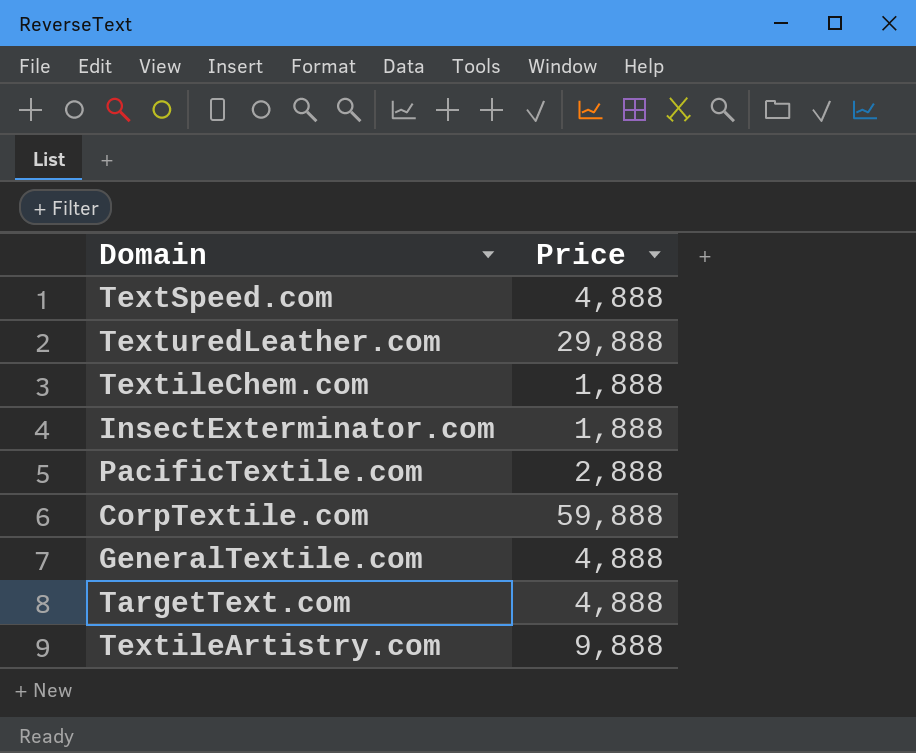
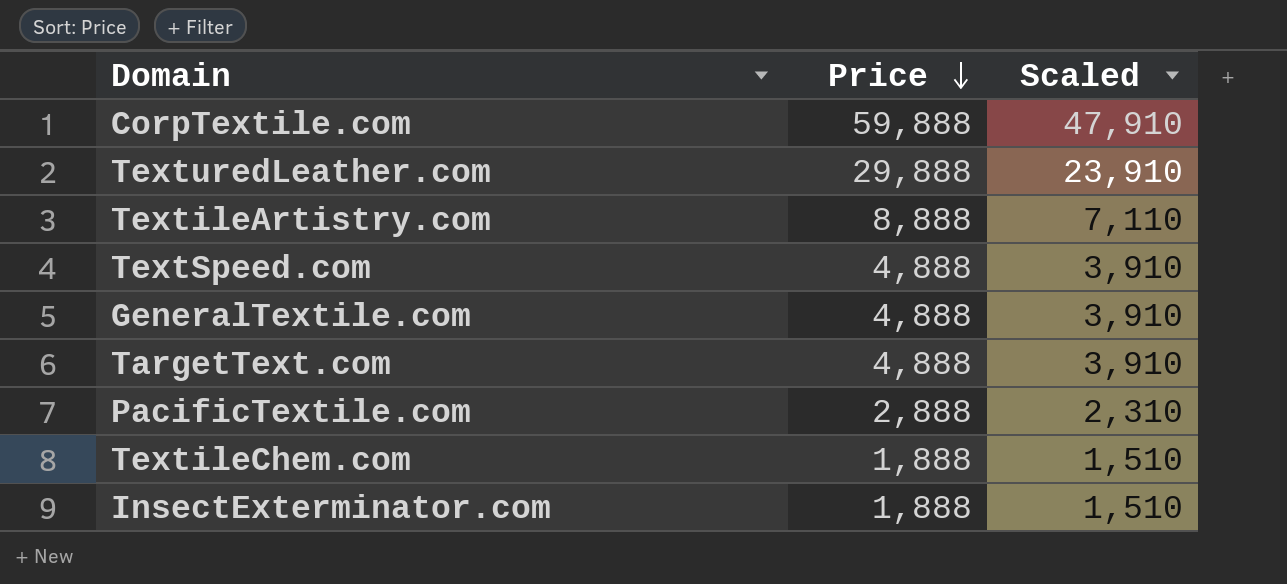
row order: none -> Price descending
column Scaled | formula: none -> [Price] * 0.8
TextileArtistry.com | Price: 9,888 -> 8,888

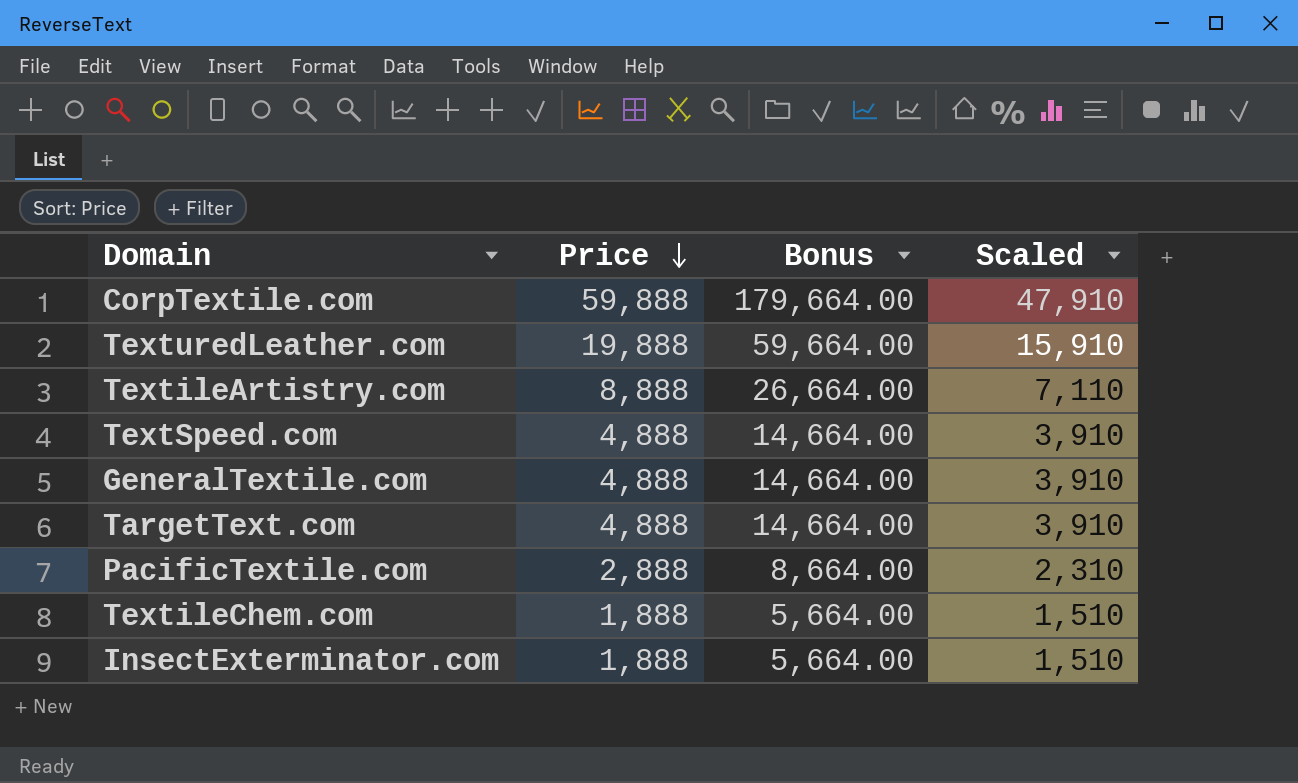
column Bonus | formula: none -> [Price] * 3
TexturedLeather.com | Price: 29,888 -> 19,888
TexturedLeather.com | Scaled: 23,910 -> 15,910

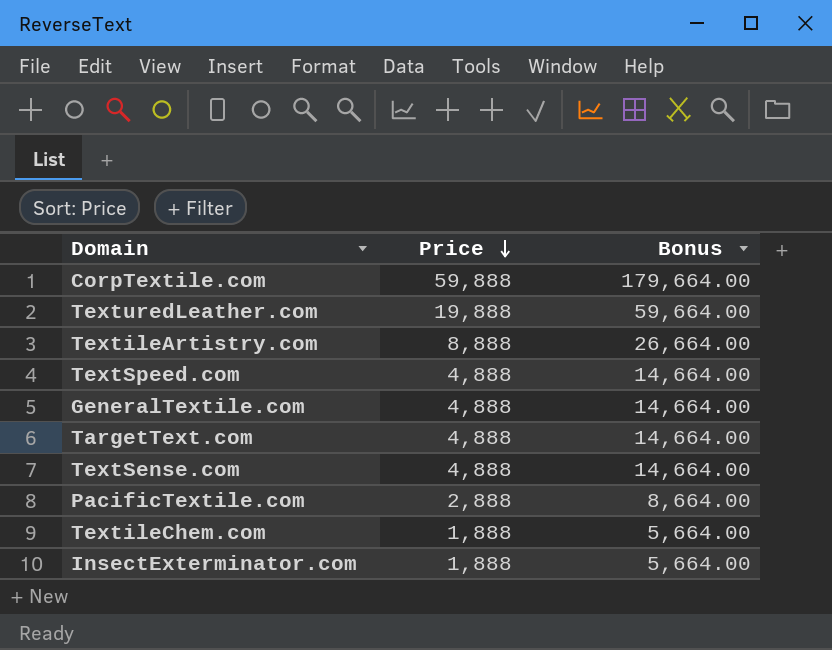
column Scaled | formula: [Price] * 0.8 -> none
row TextSense.com: none -> 4,888 | 14,664.00

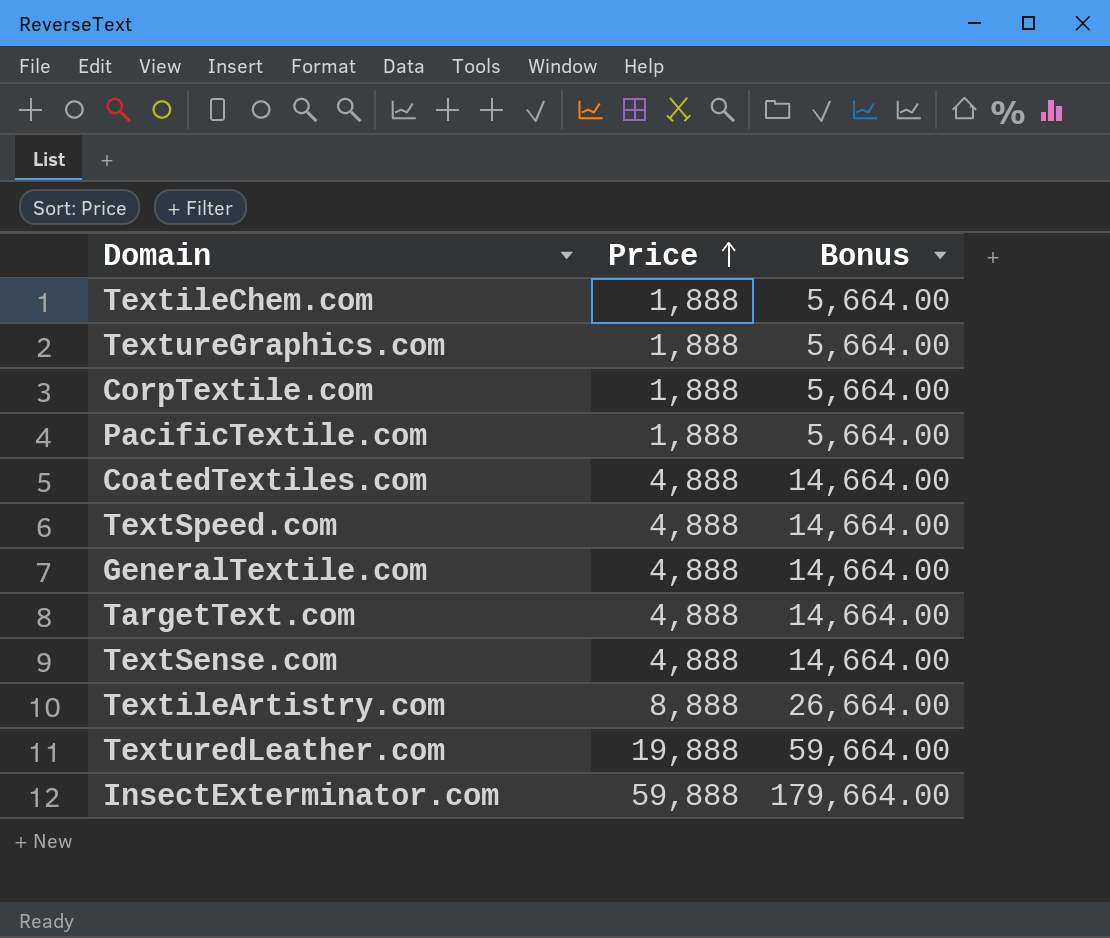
row order: Price descending -> Price ascending
row TextureGraphics.com: none -> 1,888 | 5,664.00
CorpTextile.com | Price: 59,888 -> 1,888
CorpTextile.com | Bonus: 179,664.00 -> 5,664.00
PacificTextile.com | Price: 2,888 -> 1,888
PacificTextile.com | Bonus: 8,664.00 -> 5,664.00
row CoatedTextiles.com: none -> 4,888 | 14,664.00
InsectExterminator.com | Price: 1,888 -> 59,888
InsectExterminator.com | Bonus: 5,664.00 -> 179,664.00

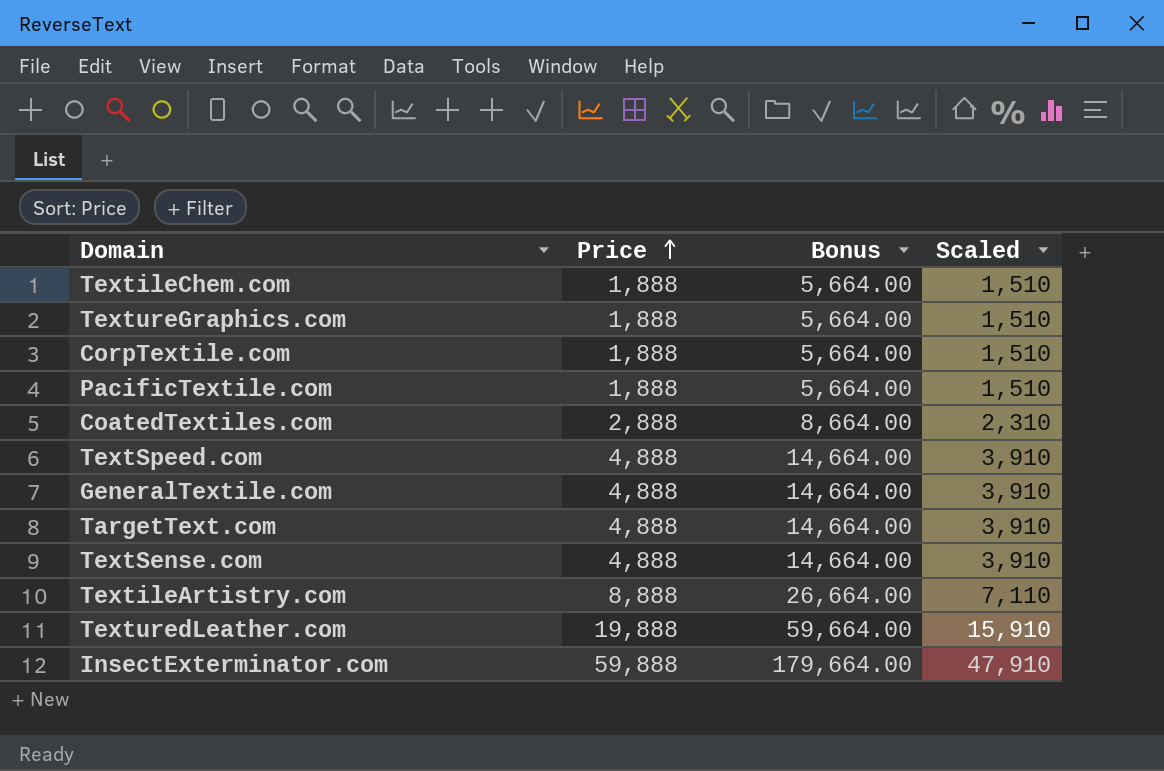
column Scaled | formula: none -> [Price] * 0.8
CoatedTextiles.com | Price: 4,888 -> 2,888
CoatedTextiles.com | Bonus: 14,664.00 -> 8,664.00

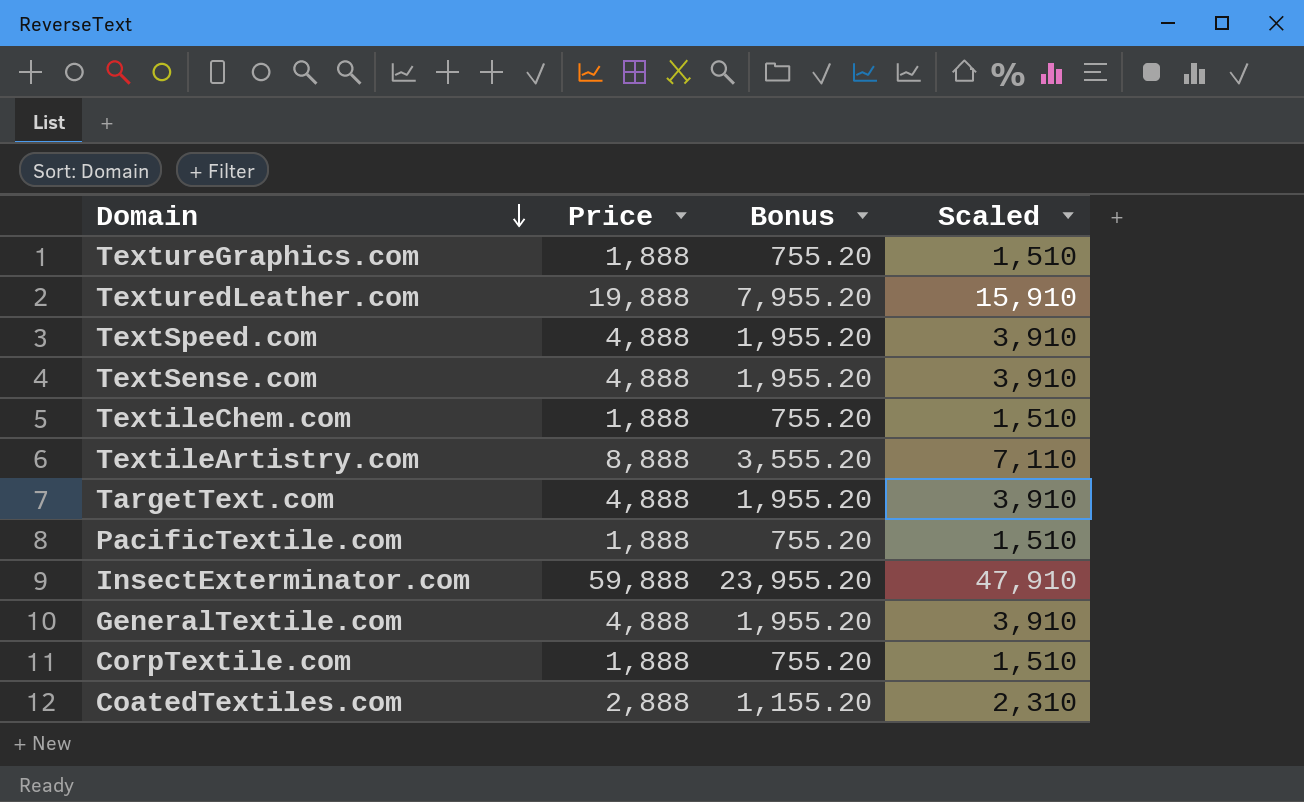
row order: Price ascending -> Domain descending
column Bonus | formula: [Price] * 3 -> [Price] * 0.4

